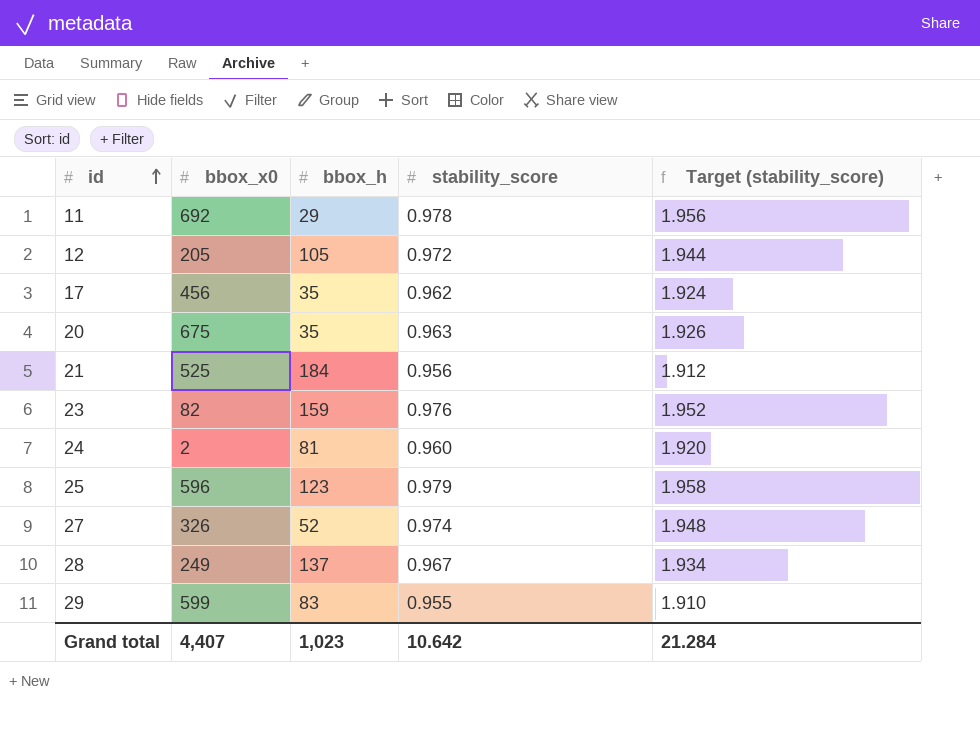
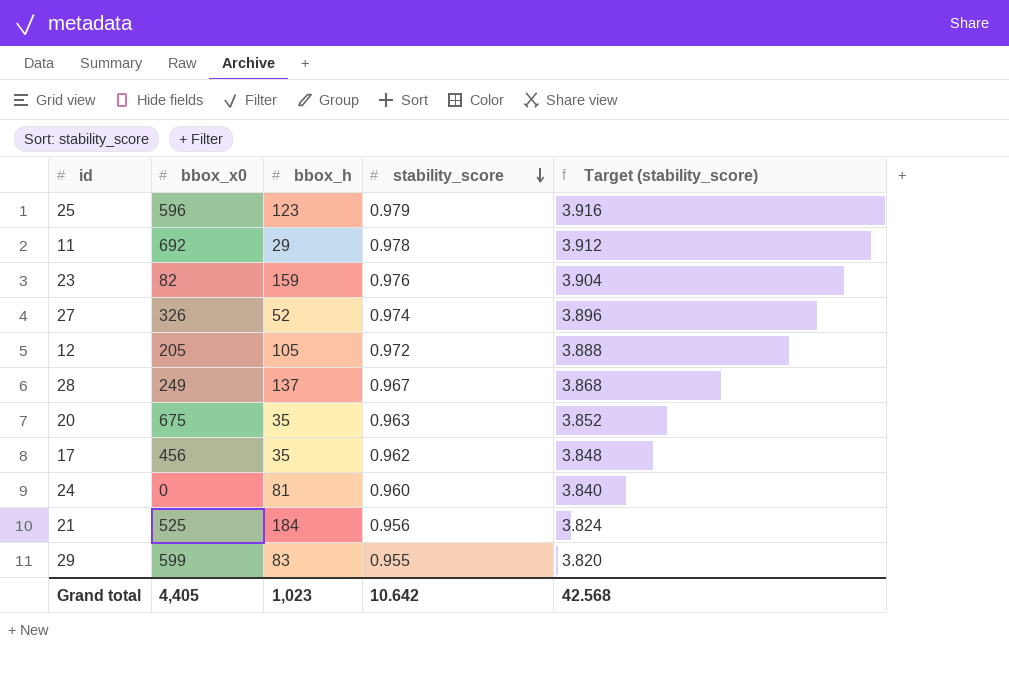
row order: id ascending -> stability_score descending
column Target (stability_score) | formula: [stability_score] * 2 -> [stability_score] * 4
24 | bbox_x0: 2 -> 0
Grand total | bbox_x0: 4,407 -> 4,405
Grand total | Target (stability_score): 21.284 -> 42.568

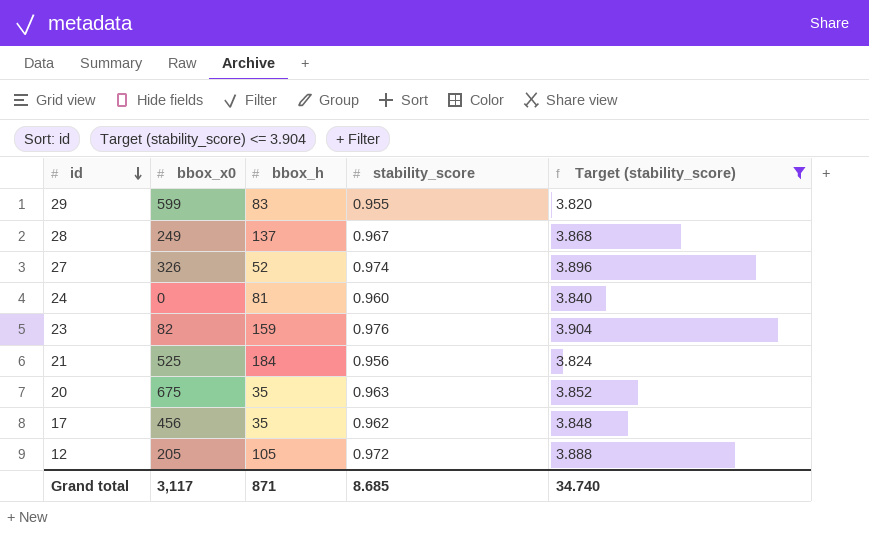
filter: none -> Target (stability_score) <= 3.904
row order: stability_score descending -> id descending
Grand total | bbox_x0: 4,405 -> 3,117
Grand total | bbox_h: 1,023 -> 871
Grand total | stability_score: 10.642 -> 8.685
Grand total | Target (stability_score): 42.568 -> 34.740

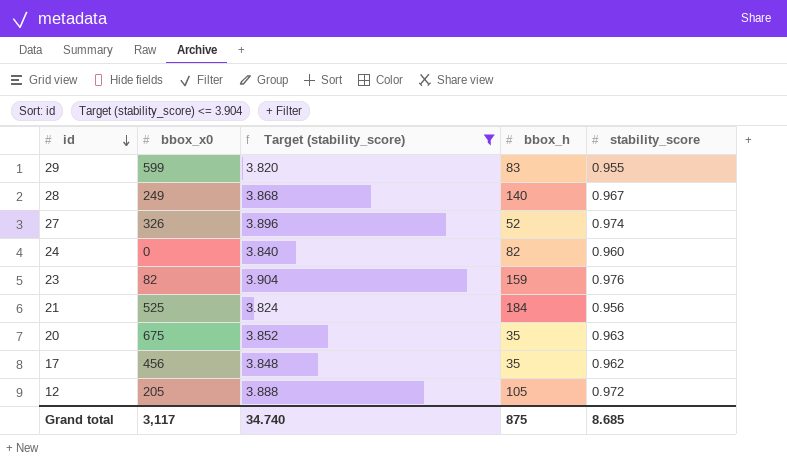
column Target (stability_score) | position: 5 -> 3
28 | bbox_h: 137 -> 140
24 | bbox_h: 81 -> 82
Grand total | bbox_h: 871 -> 875

